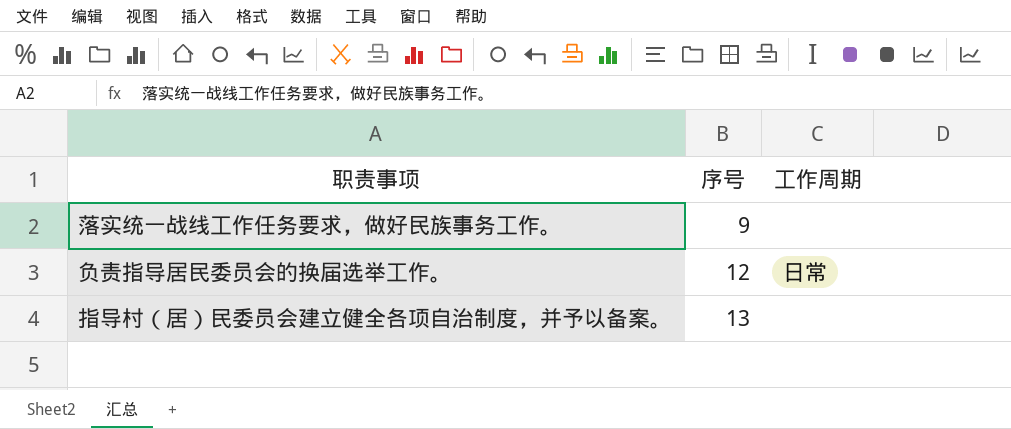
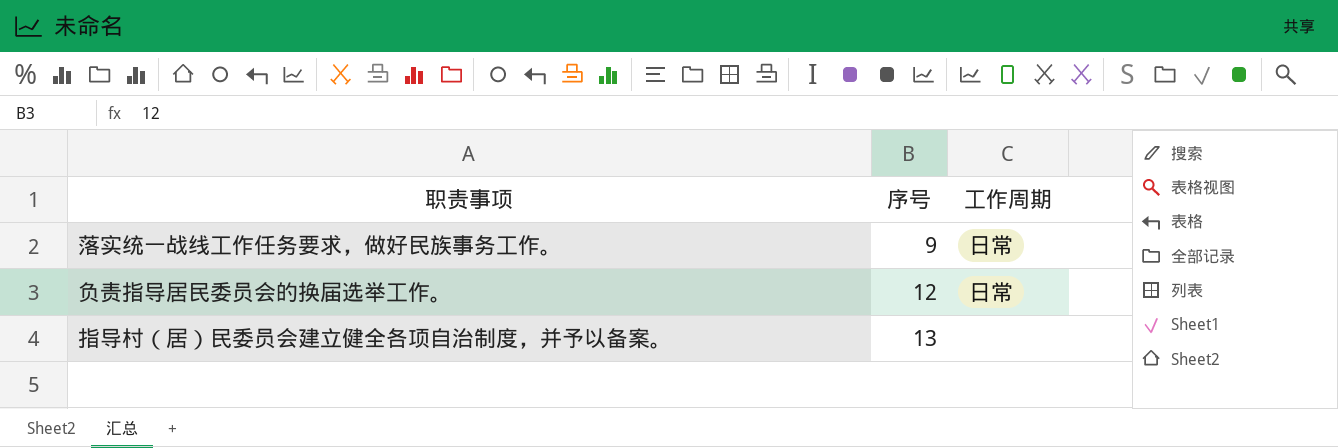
落实统一战线工作任务要求，做好民族事务工作。 | 工作周期: none -> 日常

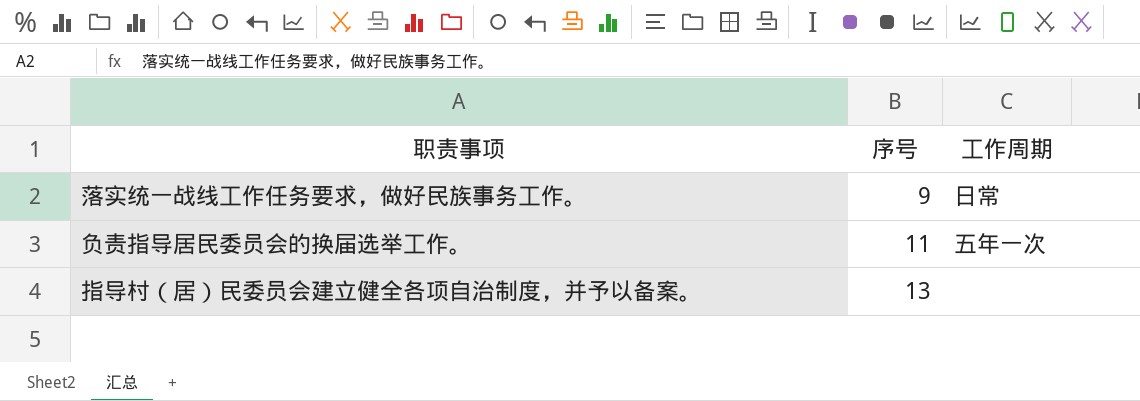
负责指导居民委员会的换届选举工作。 | 序号: 12 -> 11
负责指导居民委员会的换届选举工作。 | 工作周期: 日常 -> 五年一次

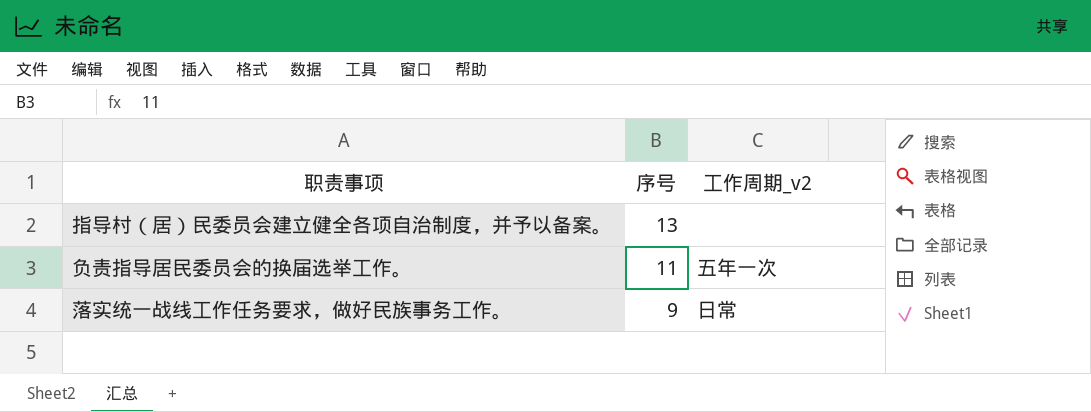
row order: 序号 ascending -> 序号 descending
column name: 工作周期 -> 工作周期_v2

